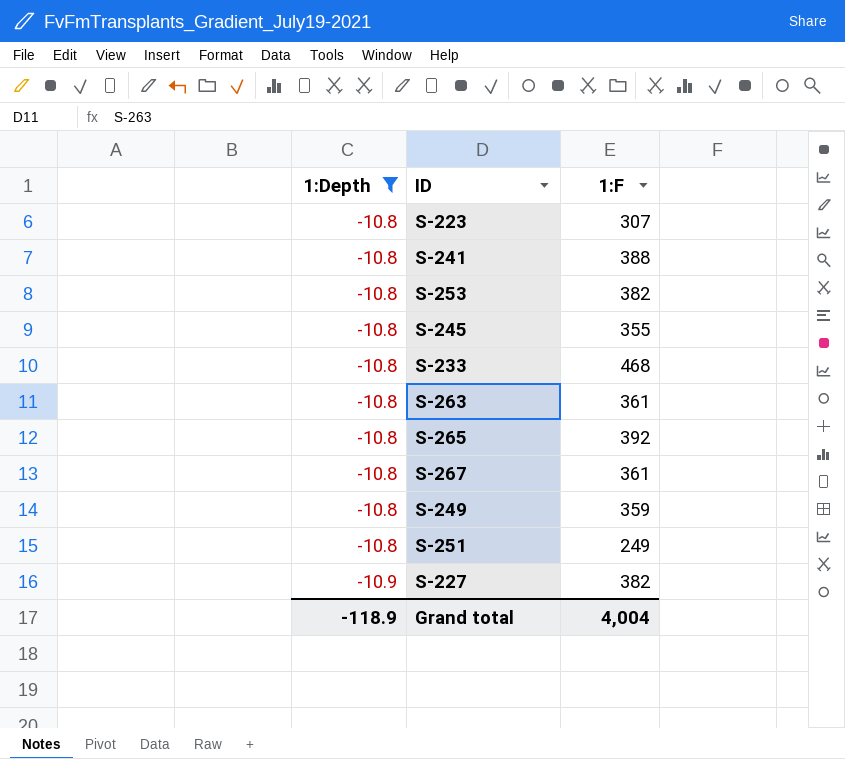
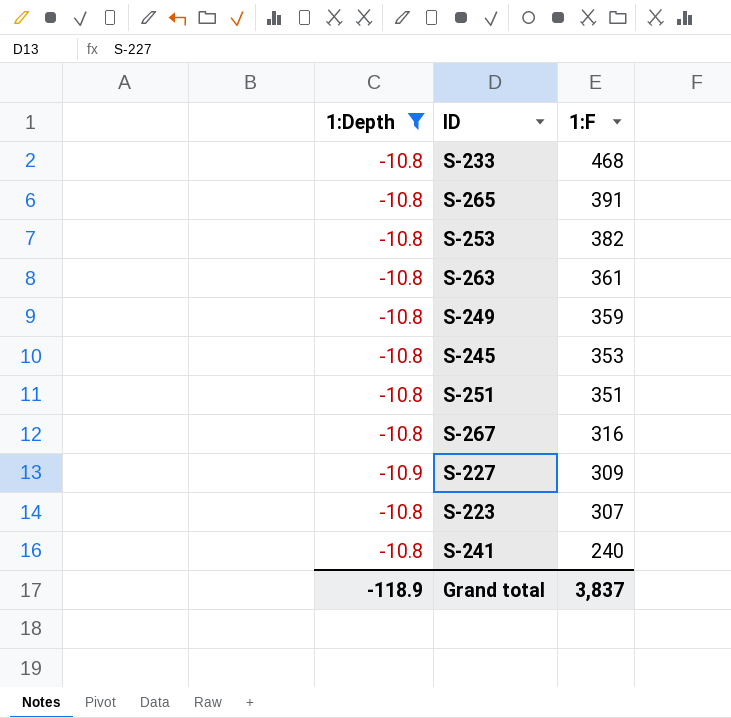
row order: 1:Depth descending -> 1:F descending
S-265 | 1:F: 392 -> 391
S-245 | 1:F: 355 -> 353
S-251 | 1:F: 249 -> 351
S-267 | 1:F: 361 -> 316
S-227 | 1:F: 382 -> 309
S-241 | 1:F: 388 -> 240
Grand total | 1:F: 4,004 -> 3,837

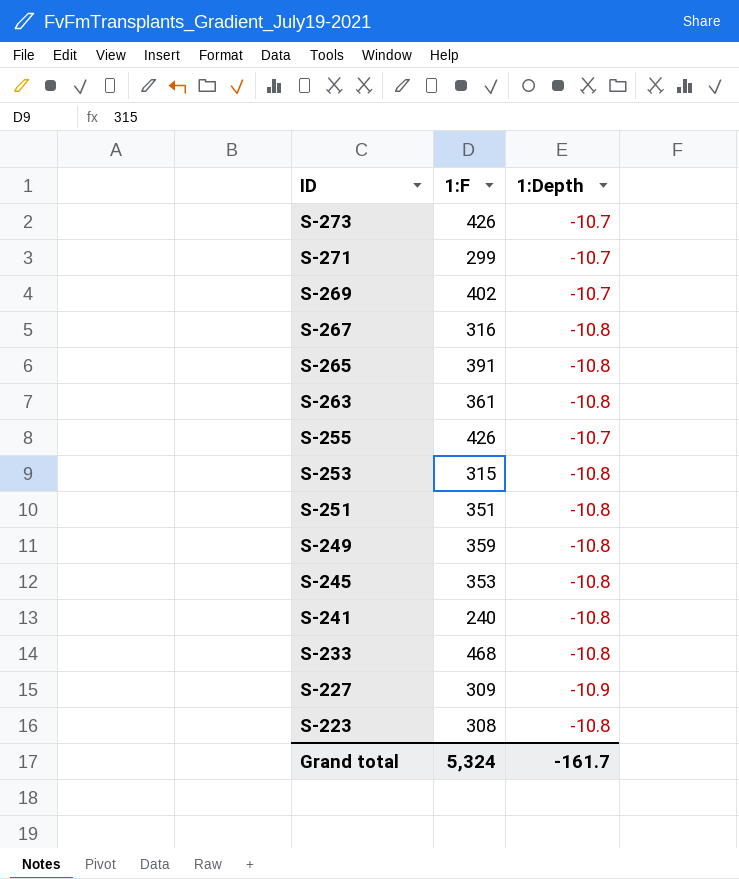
filter: 1:Depth != -10.7 -> none
row order: 1:F descending -> ID descending
column 1:Depth | position: 1 -> 3
S-253 | 1:F: 382 -> 315
S-223 | 1:F: 307 -> 308
Grand total | 1:F: 3,837 -> 5,324
Grand total | 1:Depth: -118.9 -> -161.7

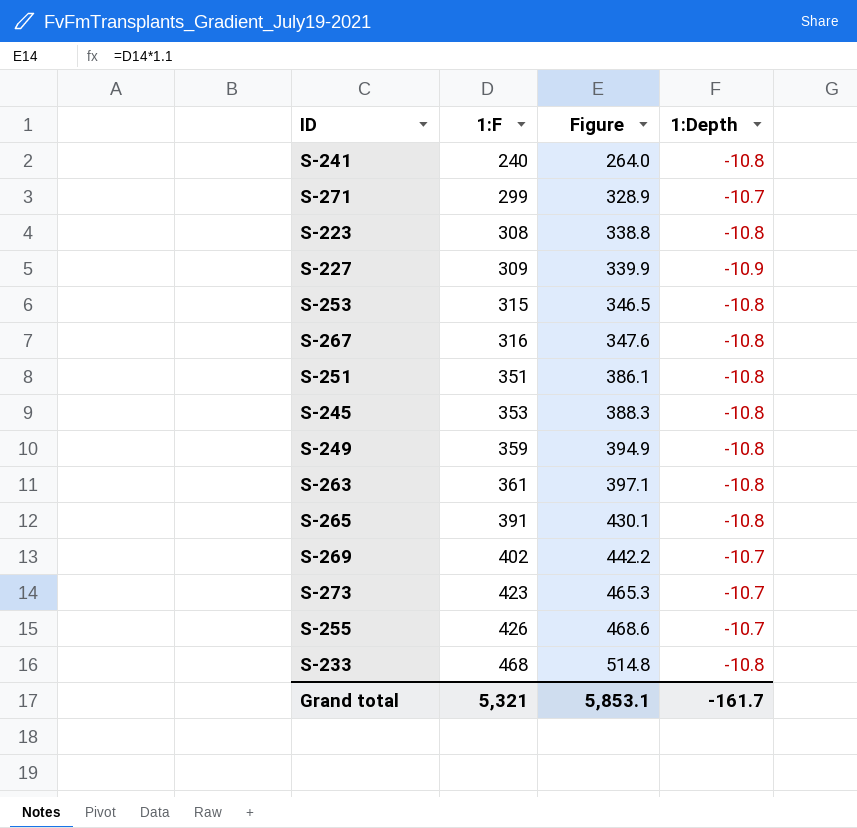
row order: ID descending -> 1:F ascending
column Figure | formula: none -> [1:F] * 1.1
S-273 | 1:F: 426 -> 423
Grand total | 1:F: 5,324 -> 5,321

